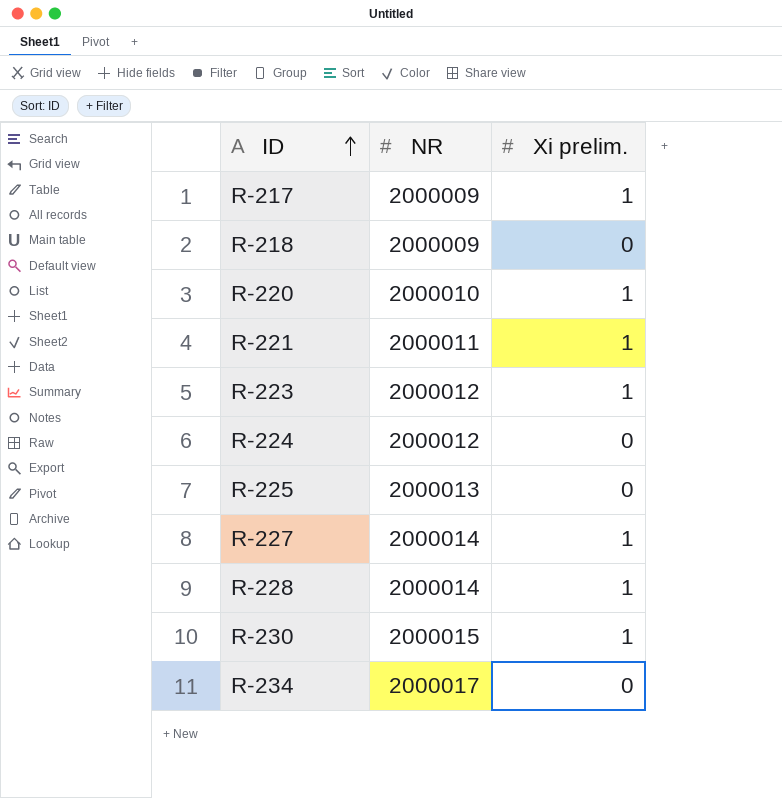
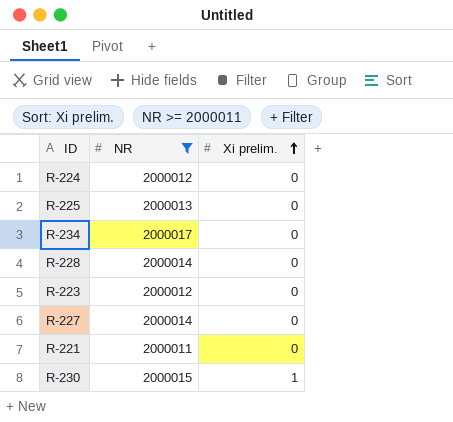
filter: none -> NR >= 2000011
row order: ID ascending -> Xi prelim. ascending
R-228 | Xi prelim.: 1 -> 0
R-223 | Xi prelim.: 1 -> 0
R-227 | Xi prelim.: 1 -> 0
R-221 | Xi prelim.: 1 -> 0

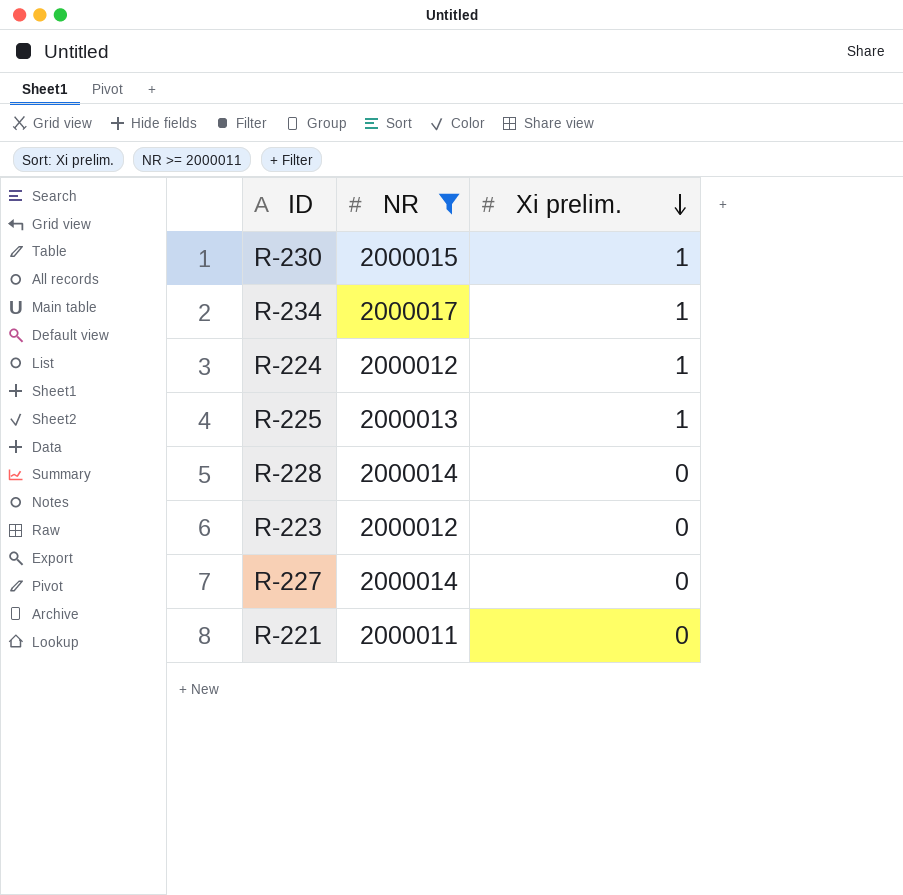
row order: Xi prelim. ascending -> Xi prelim. descending
R-234 | Xi prelim.: 0 -> 1
R-224 | Xi prelim.: 0 -> 1
R-225 | Xi prelim.: 0 -> 1

